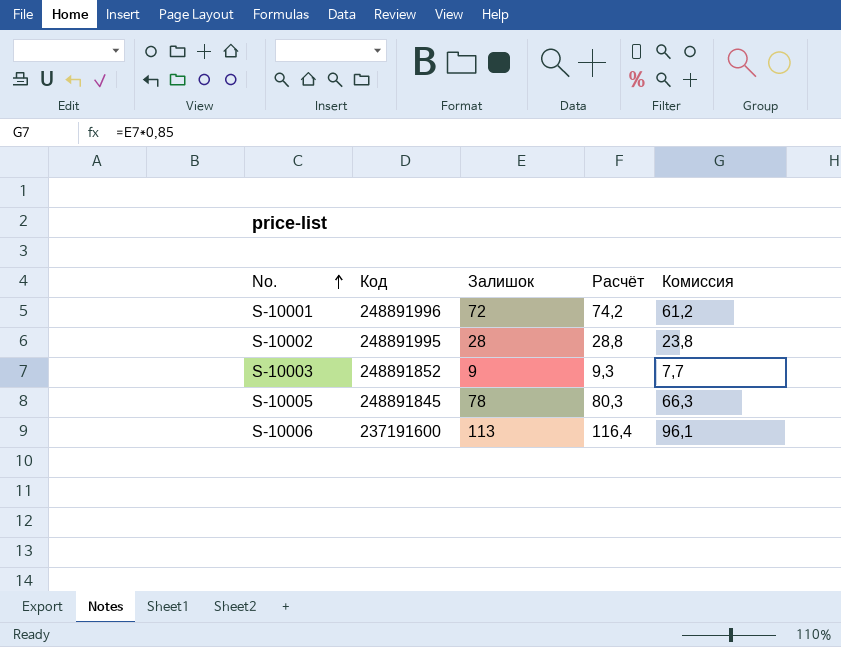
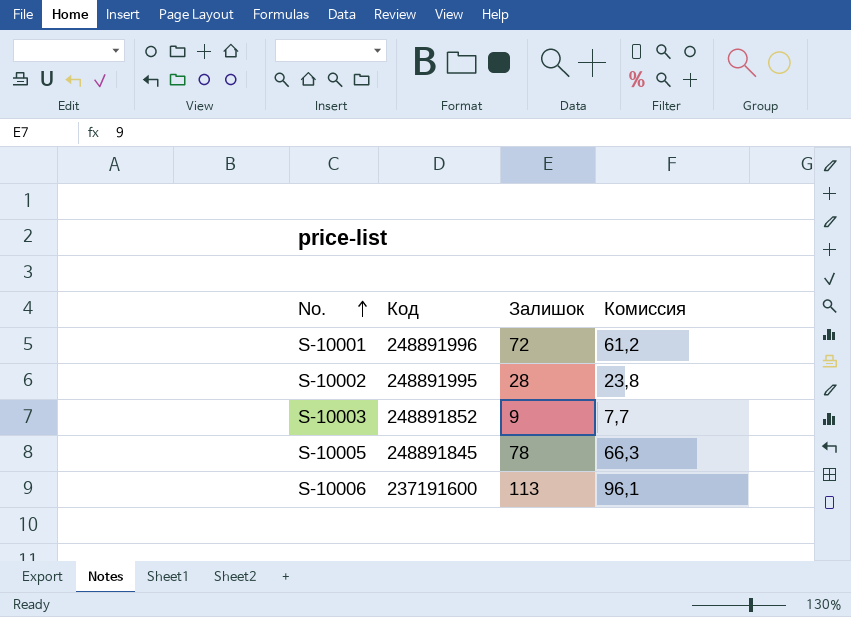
column Расчёт | formula: [Залишок] * 1,03 -> none

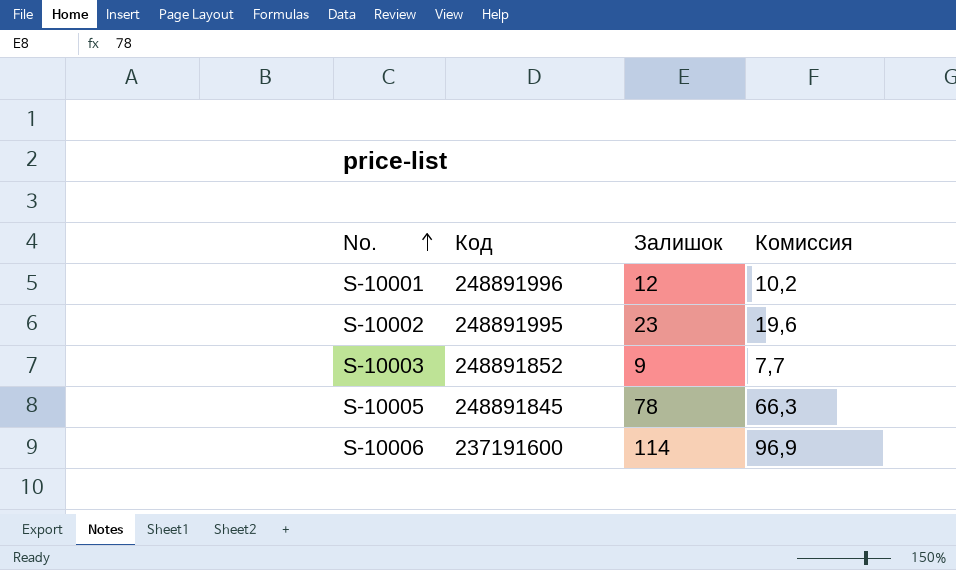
S-10001 | Залишок: 72 -> 12
S-10001 | Комиссия: 61,2 -> 10,2
S-10002 | Залишок: 28 -> 23
S-10002 | Комиссия: 23,8 -> 19,6
S-10006 | Залишок: 113 -> 114
S-10006 | Комиссия: 96,1 -> 96,9

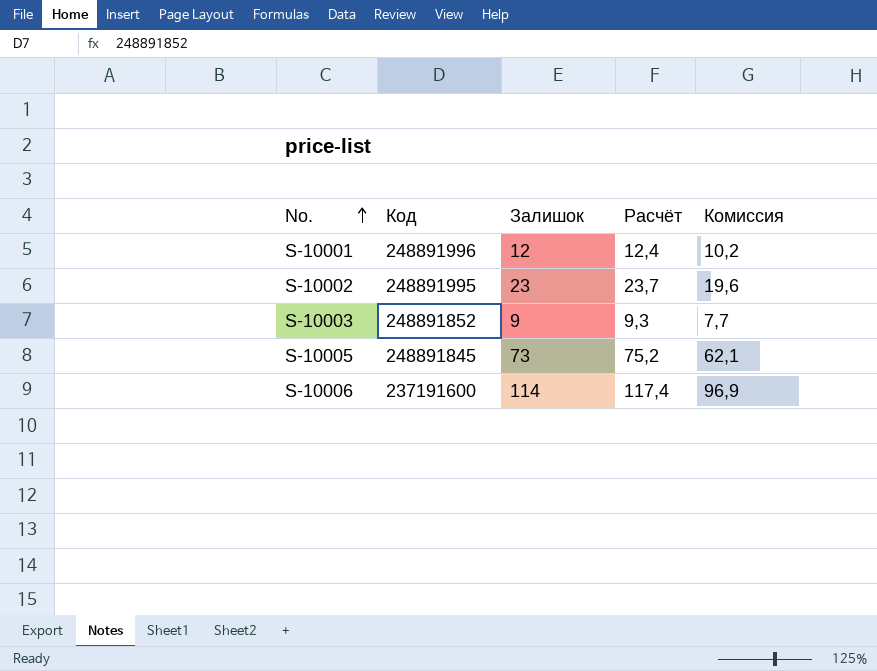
column Расчёт | formula: none -> [Залишок] * 1,03
S-10005 | Залишок: 78 -> 73
S-10005 | Комиссия: 66,3 -> 62,1

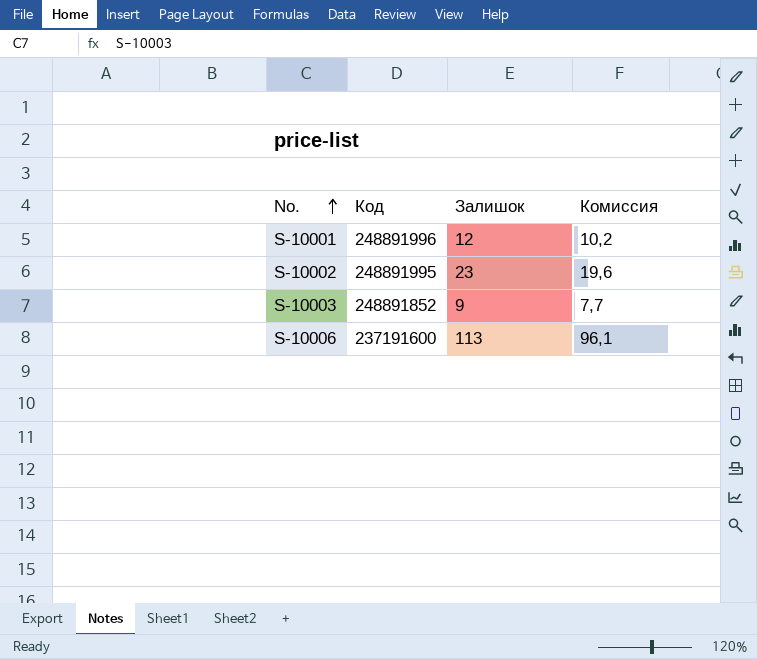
column Расчёт | formula: [Залишок] * 1,03 -> none
row S-10005: 248891845 | 73 | 75,2 | 62,1 -> none
S-10006 | Залишок: 114 -> 113
S-10006 | Комиссия: 96,9 -> 96,1

